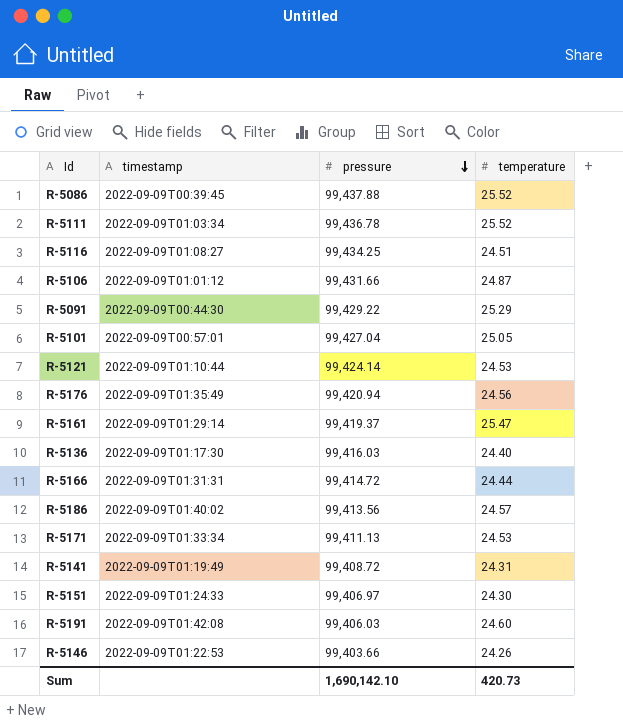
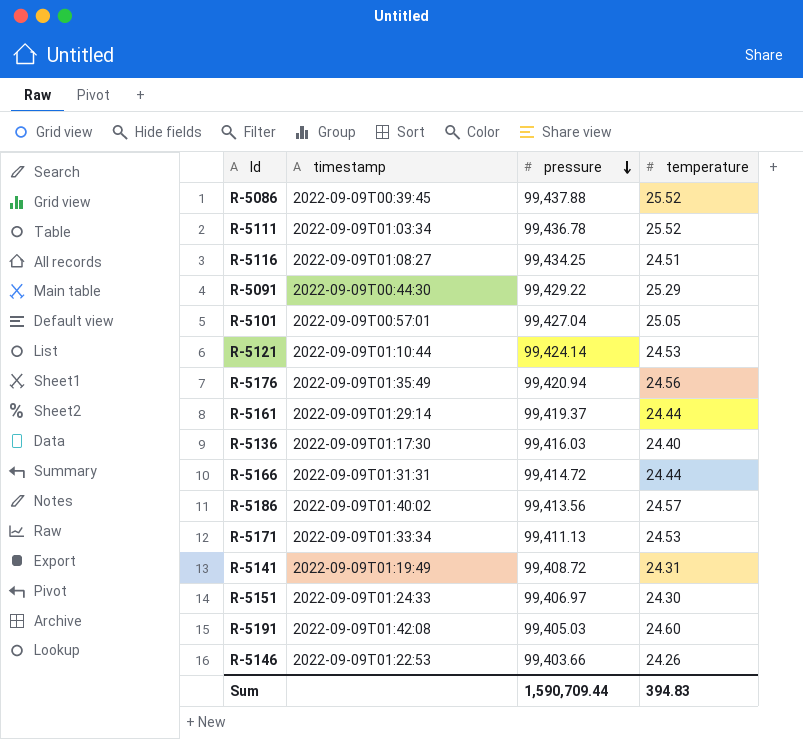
row R-5106: 2022-09-09T01:01:12 | 99,431.66 | 24.87 -> none
R-5161 | temperature: 25.47 -> 24.44
R-5191 | pressure: 99,406.03 -> 99,405.03
Sum | pressure: 1,690,142.10 -> 1,590,709.44
Sum | temperature: 420.73 -> 394.83

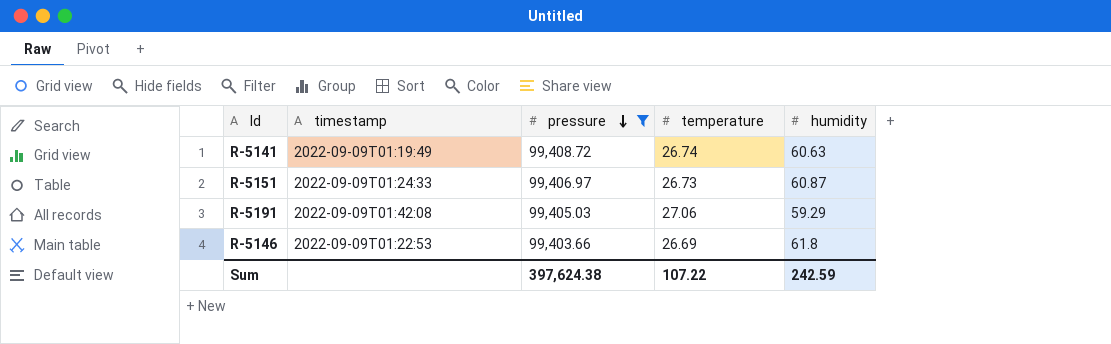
filter: none -> pressure <= 99,408.72
column humidity | position: none -> 5
R-5141 | temperature: 24.31 -> 26.74
R-5151 | temperature: 24.30 -> 26.73
R-5191 | temperature: 24.60 -> 27.06
R-5146 | temperature: 24.26 -> 26.69
Sum | pressure: 1,590,709.44 -> 397,624.38
Sum | temperature: 394.83 -> 107.22

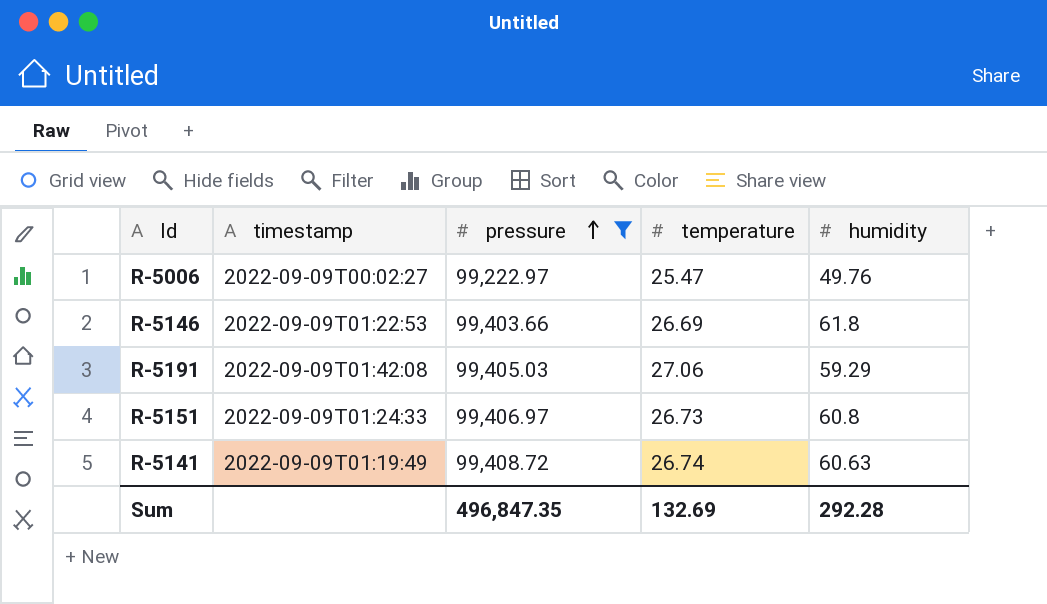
row order: pressure descending -> pressure ascending
row R-5006: none -> 2022-09-09T00:02:27 | 99,222.97 | 25.47 | 49.76
R-5151 | humidity: 60.87 -> 60.8
Sum | pressure: 397,624.38 -> 496,847.35
Sum | temperature: 107.22 -> 132.69
Sum | humidity: 242.59 -> 292.28

